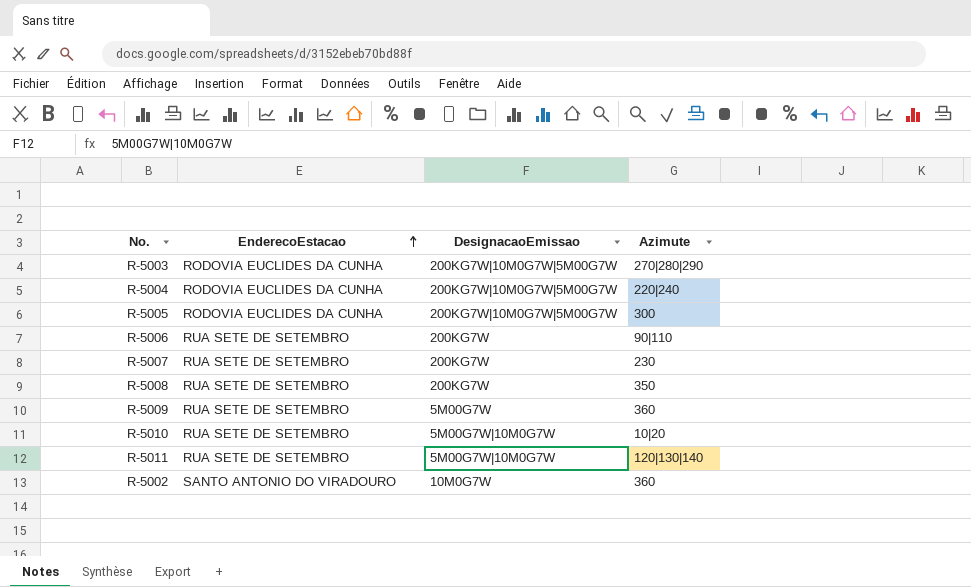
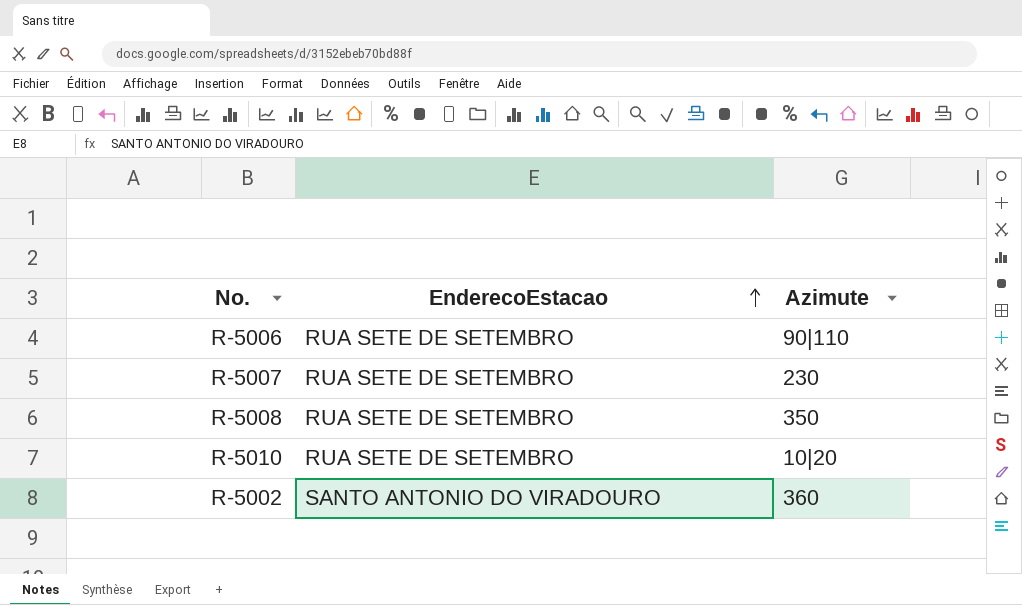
column DesignacaoEmissao | position: 3 -> none
row R-5003: RODOVIA EUCLIDES DA CUNHA | 200KG7W|10M0G7W|5M00G7W | 270|280|290 -> none
row R-5004: RODOVIA EUCLIDES DA CUNHA | 200KG7W|10M0G7W|5M00G7W | 220|240 -> none
row R-5005: RODOVIA EUCLIDES DA CUNHA | 200KG7W|10M0G7W|5M00G7W | 300 -> none
row R-5009: RUA SETE DE SETEMBRO | 5M00G7W | 360 -> none
row R-5011: RUA SETE DE SETEMBRO | 5M00G7W|10M0G7W | 120|130|140 -> none

